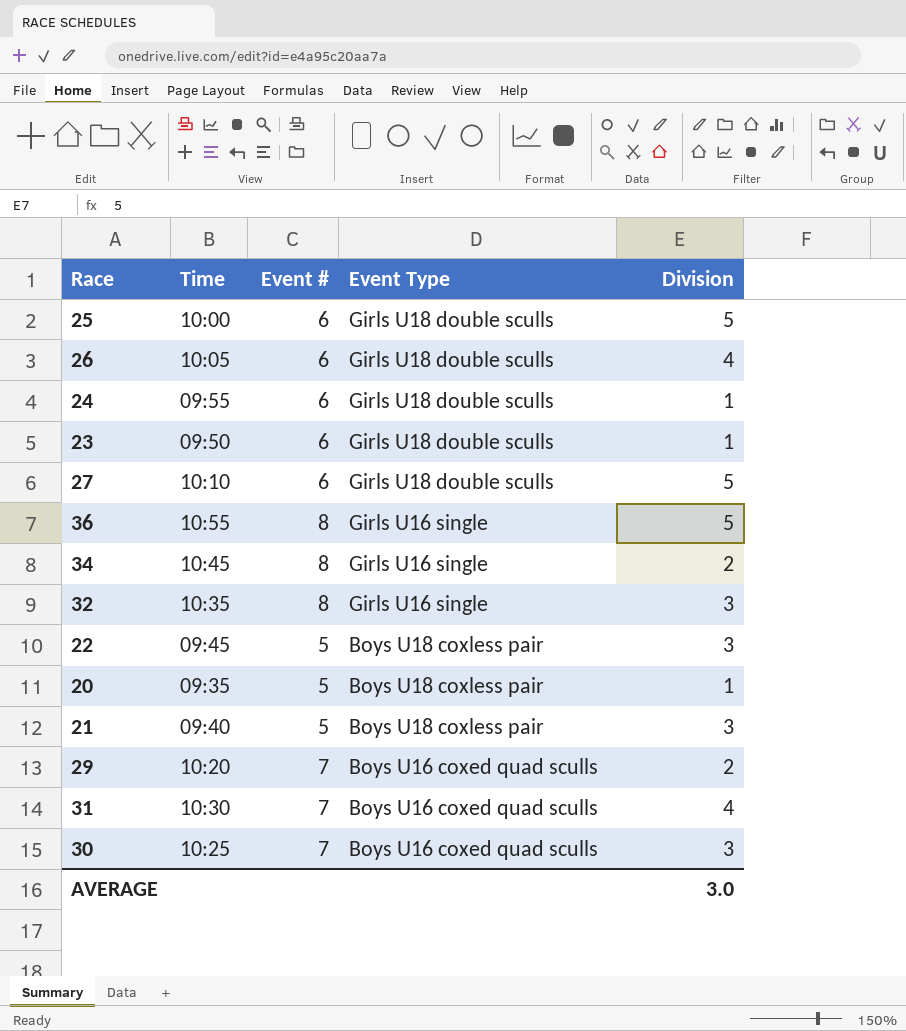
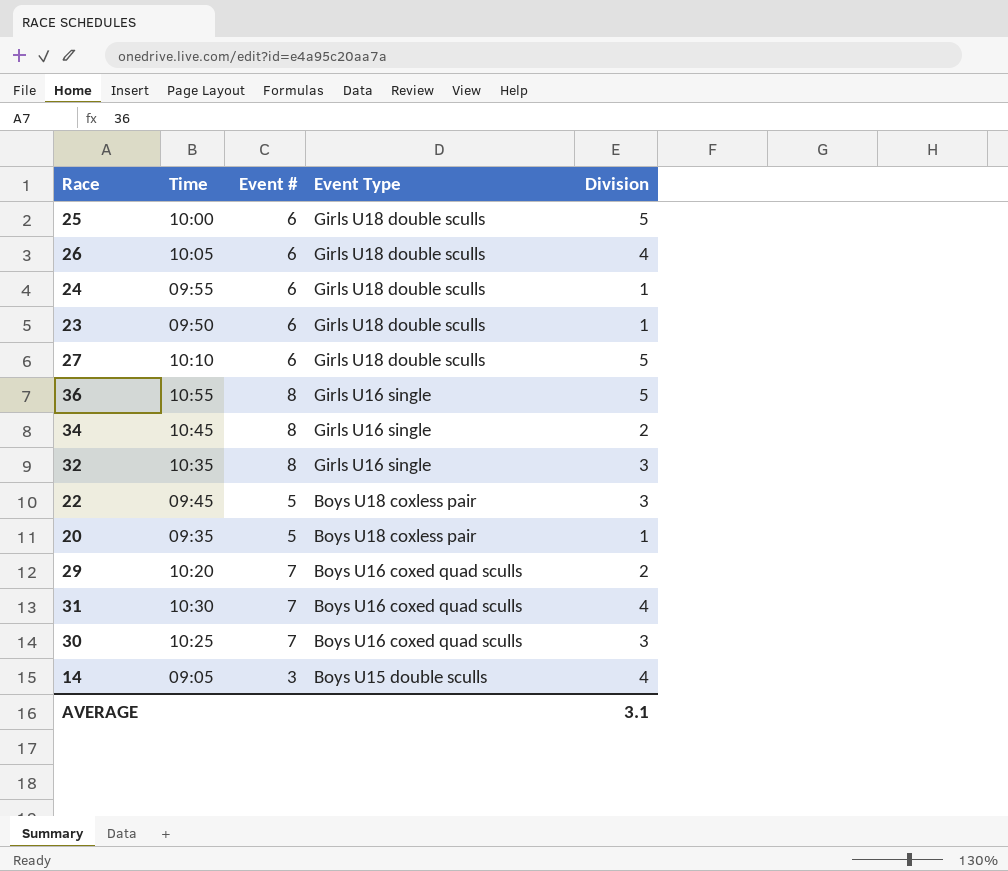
row 21: 09:40 | 5 | Boys U18 coxless pair | 3 -> none
row 14: none -> 09:05 | 3 | Boys U15 double sculls | 4
AVERAGE | Division: 3.0 -> 3.1

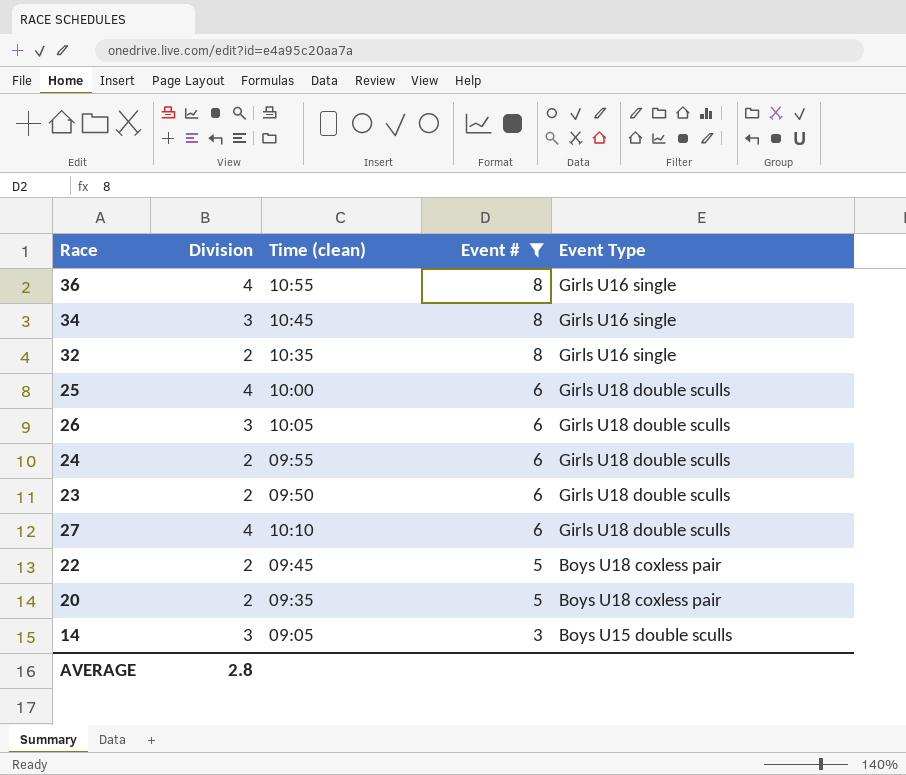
filter: none -> Event # != 7
row order: Event Type descending -> Event # descending
column Division | position: 5 -> 2
column name: Time -> Time (clean)
36 | Division: 5 -> 4
34 | Division: 2 -> 3
32 | Division: 3 -> 2
25 | Division: 5 -> 4
26 | Division: 4 -> 3
24 | Division: 1 -> 2
23 | Division: 1 -> 2
27 | Division: 5 -> 4
22 | Division: 3 -> 2
20 | Division: 1 -> 2
14 | Division: 4 -> 3
AVERAGE | Division: 3.1 -> 2.8

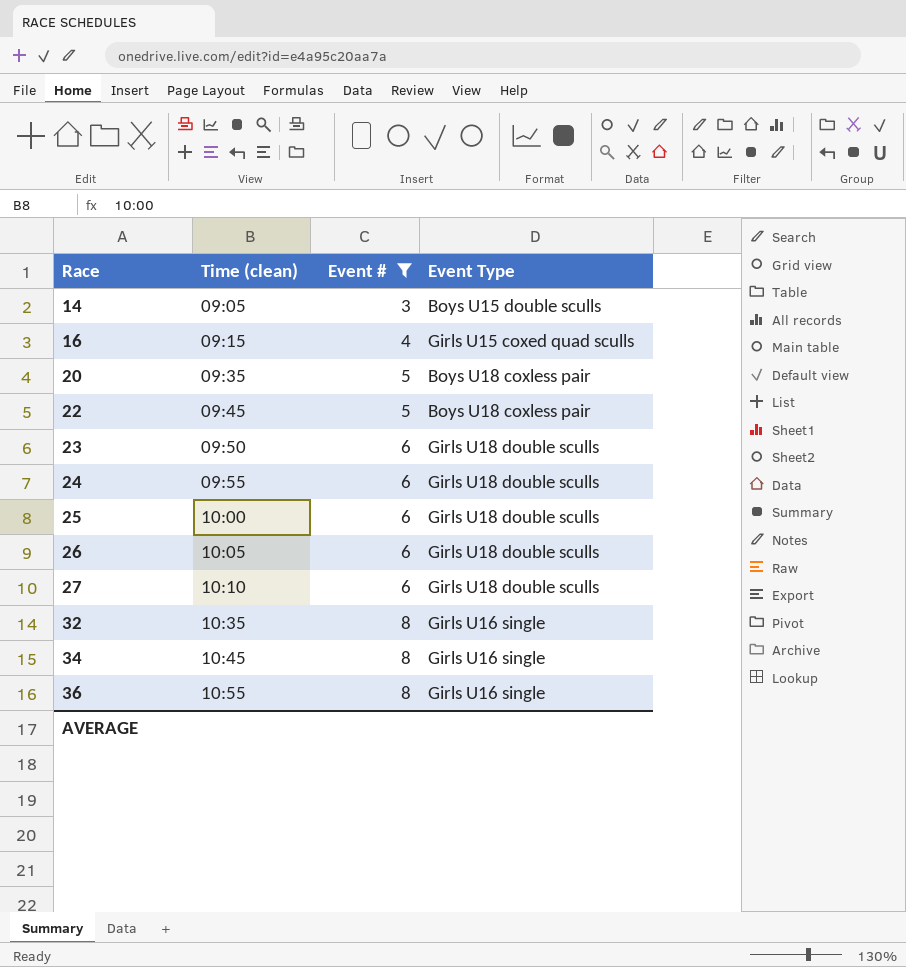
row order: Event # descending -> Race ascending
column Division | position: 2 -> none
row 16: none -> 09:15 | 4 | Girls U15 coxed quad sculls

